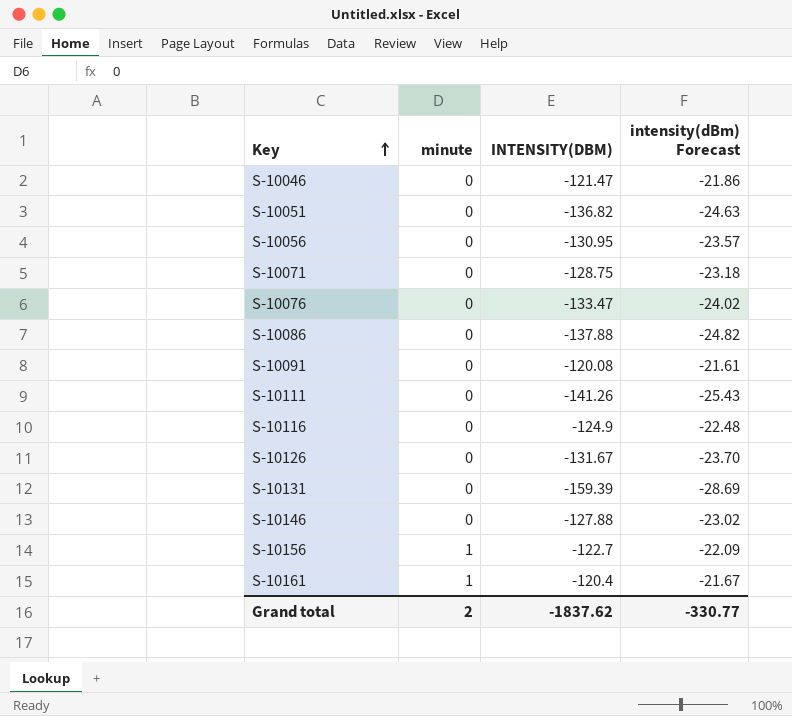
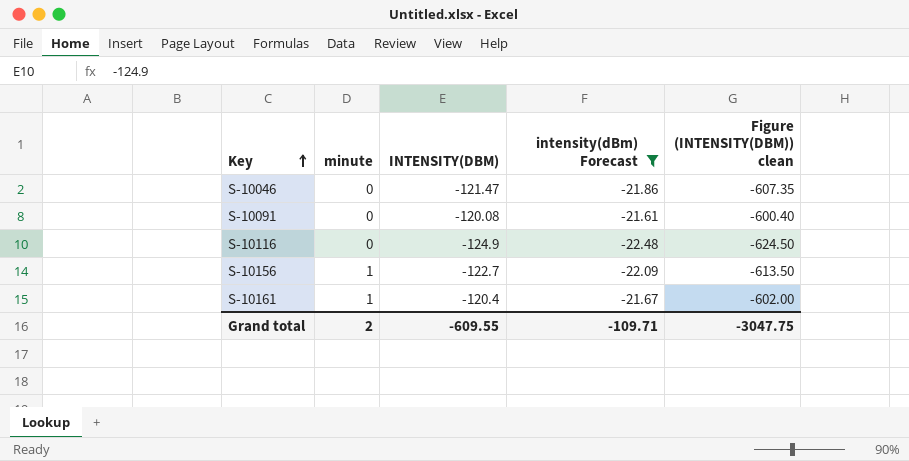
filter: none -> intensity(dBm) Forecast >= -22.48
column Figure (INTENSITY(DBM)) clean | formula: none -> [INTENSITY(DBM)] * 5
Grand total | INTENSITY(DBM): -1837.62 -> -609.55
Grand total | intensity(dBm) Forecast: -330.77 -> -109.71

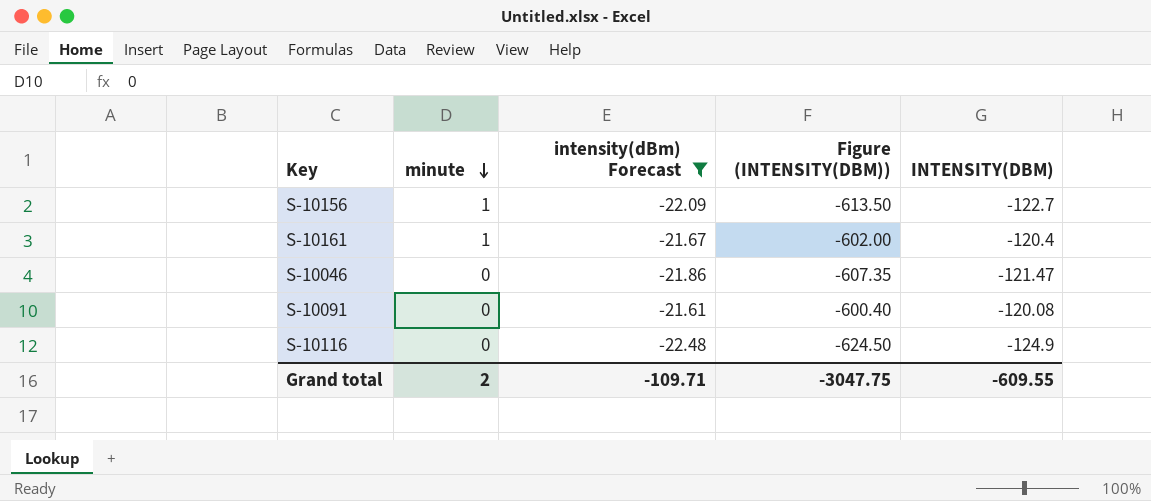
row order: Key ascending -> minute descending
column name: Figure (INTENSITY(DBM)) clean -> Figure (INTENSITY(DBM))
column INTENSITY(DBM) | position: 3 -> 5

